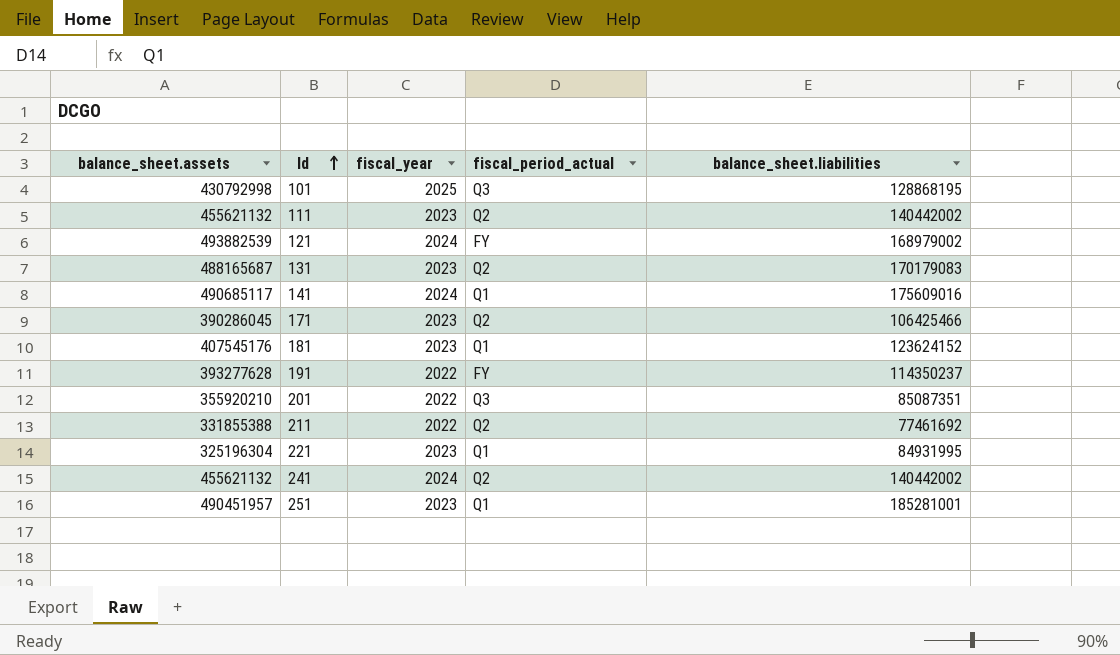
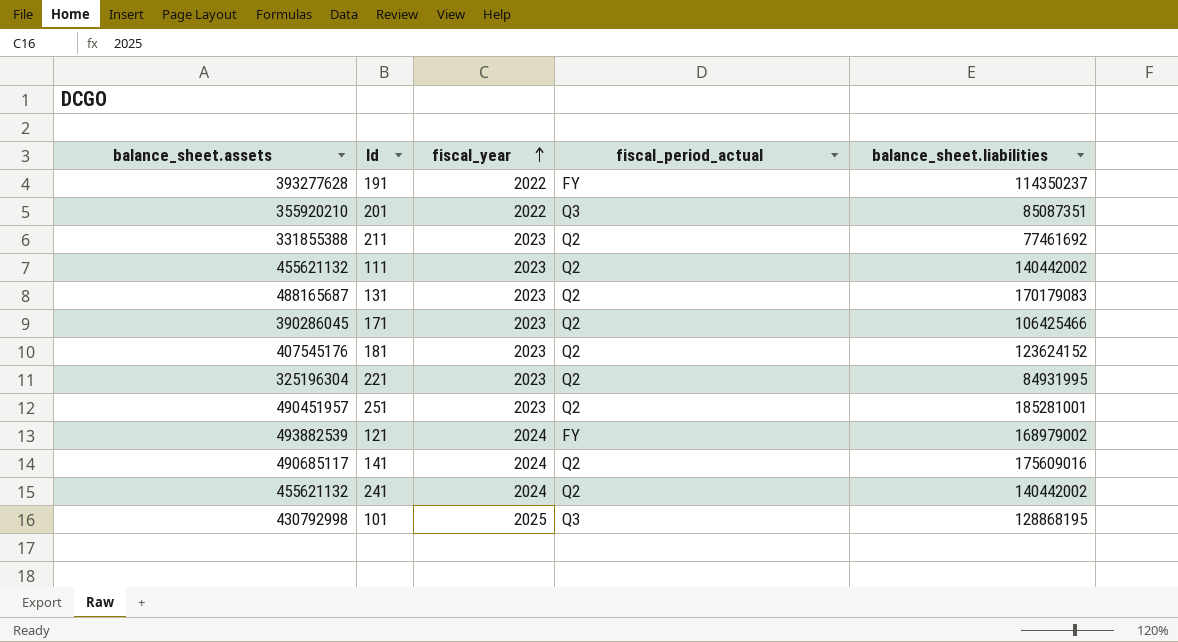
row order: Id ascending -> fiscal_year ascending
211 | fiscal_year: 2022 -> 2023
181 | fiscal_period_actual: Q1 -> Q2
221 | fiscal_period_actual: Q1 -> Q2
251 | fiscal_period_actual: Q1 -> Q2
141 | fiscal_period_actual: Q1 -> Q2

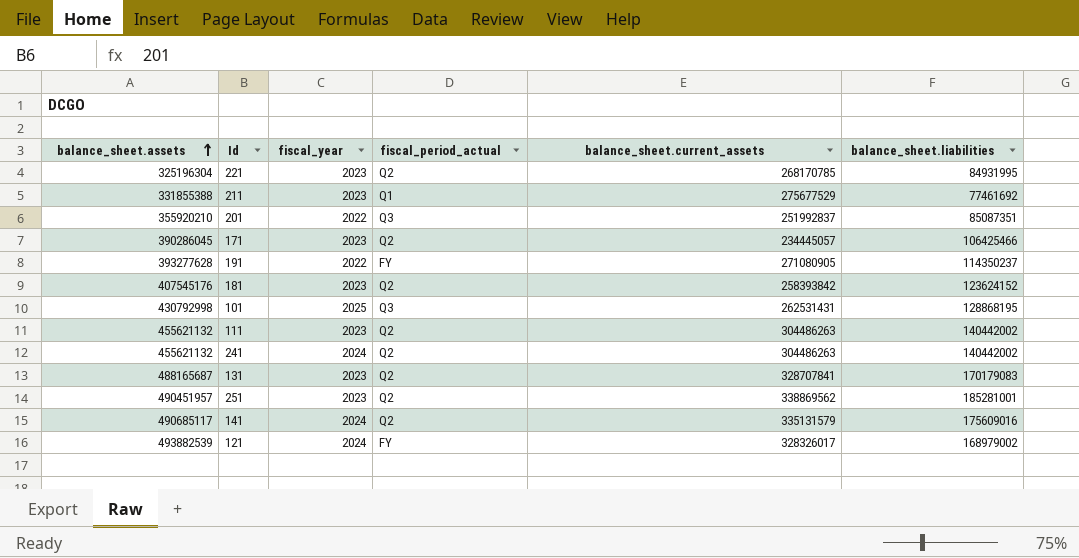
row order: fiscal_year ascending -> balance_sheet.assets ascending
column balance_sheet.current_assets | position: none -> 5
211 | fiscal_period_actual: Q2 -> Q1

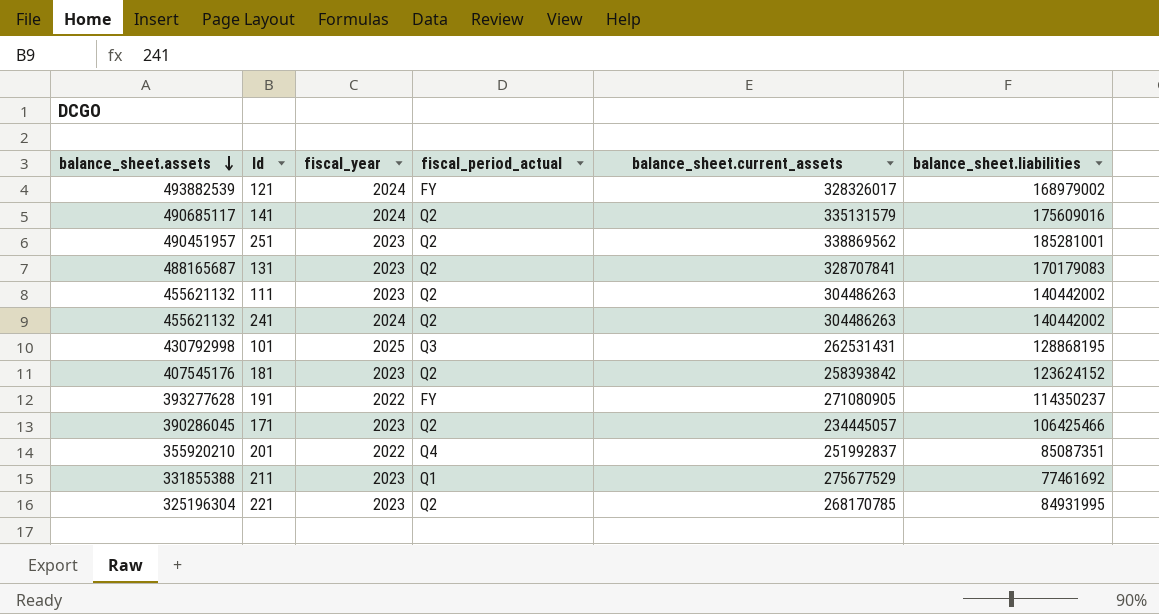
row order: balance_sheet.assets ascending -> balance_sheet.assets descending
201 | fiscal_period_actual: Q3 -> Q4

